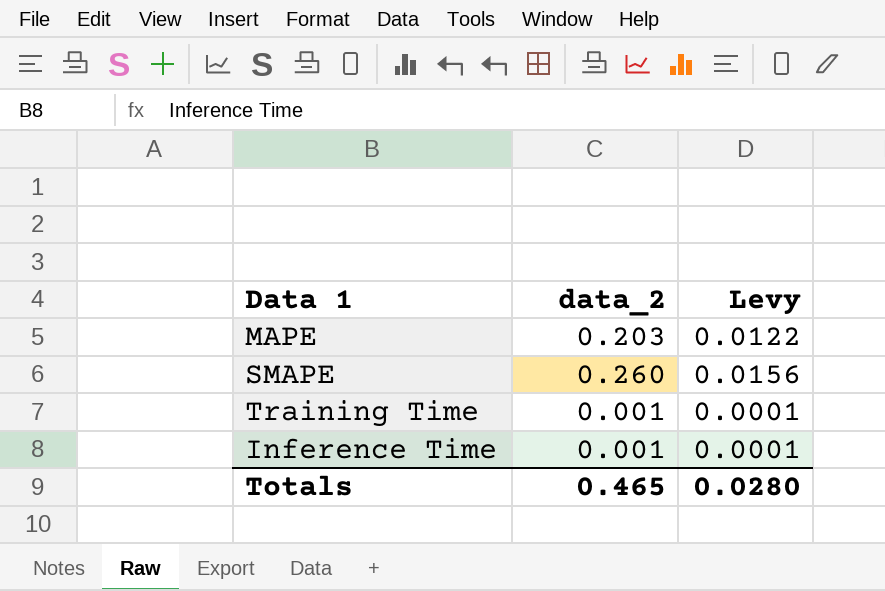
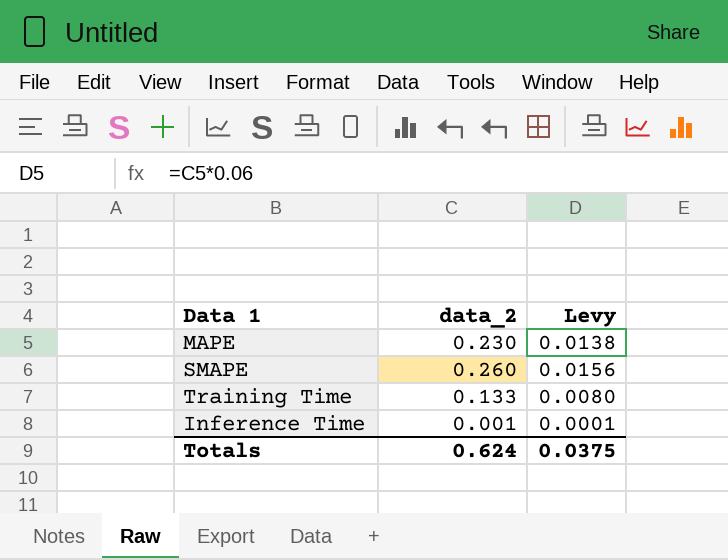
MAPE | data_2: 0.203 -> 0.230
MAPE | Levy: 0.0122 -> 0.0138
Training Time | data_2: 0.001 -> 0.133
Training Time | Levy: 0.0001 -> 0.0080
Totals | data_2: 0.465 -> 0.624
Totals | Levy: 0.0280 -> 0.0375

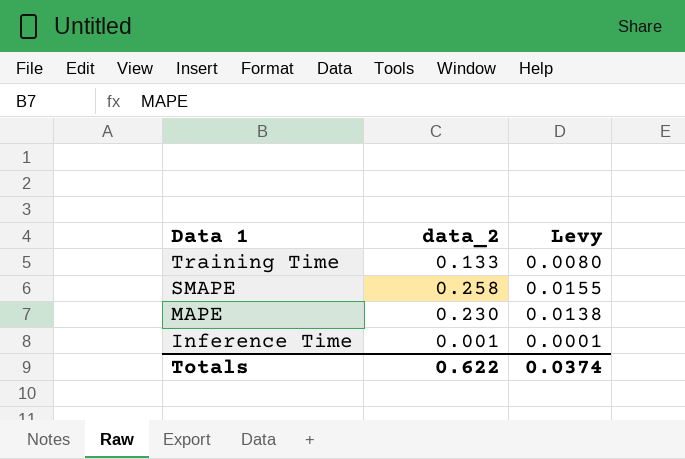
row order: none -> Data 1 descending
SMAPE | data_2: 0.260 -> 0.258
SMAPE | Levy: 0.0156 -> 0.0155
Totals | data_2: 0.624 -> 0.622
Totals | Levy: 0.0375 -> 0.0374

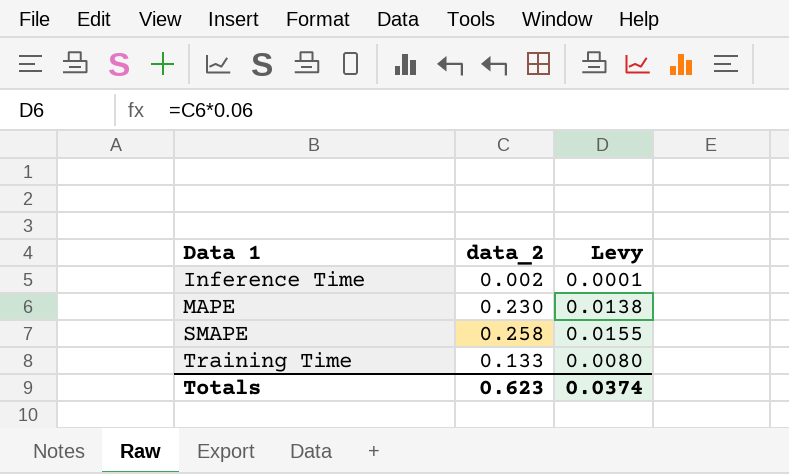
row order: Data 1 descending -> Data 1 ascending
Inference Time | data_2: 0.001 -> 0.002
Totals | data_2: 0.622 -> 0.623

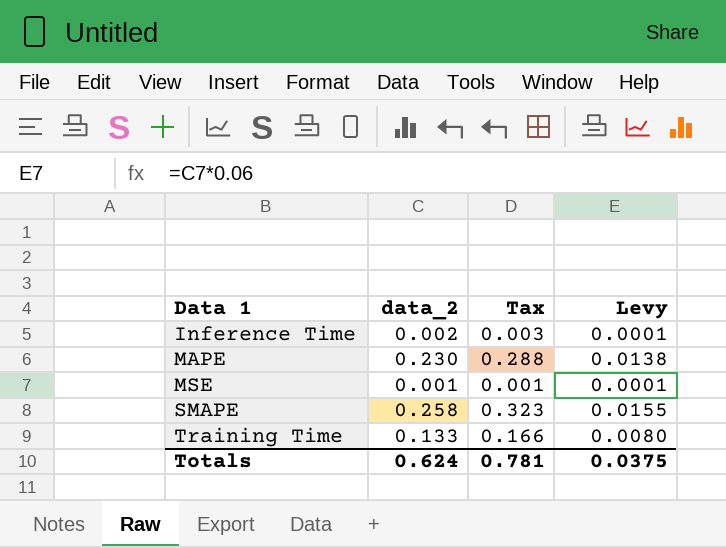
column Tax | formula: none -> [data_2] * 1.25
row MSE: none -> 0.001 | 0.001 | 0.0001
Totals | data_2: 0.623 -> 0.624
Totals | Levy: 0.0374 -> 0.0375

